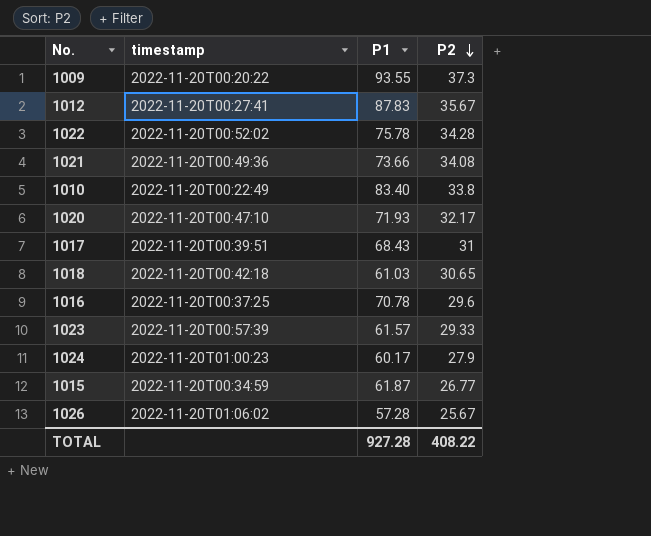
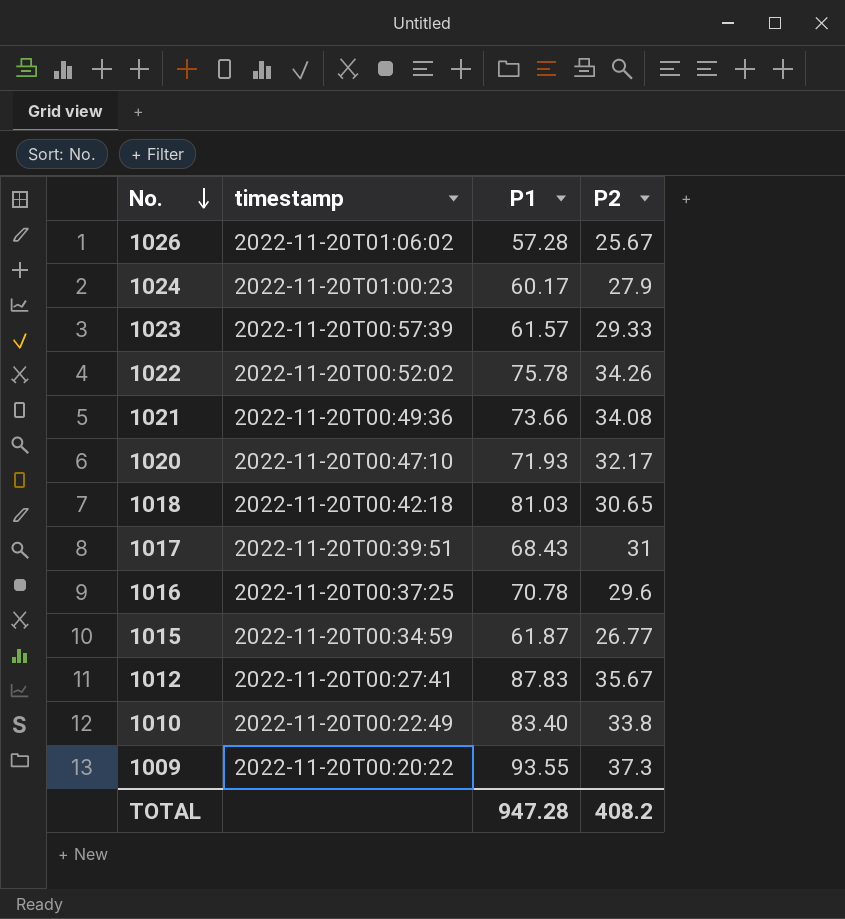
row order: P2 descending -> No. descending
1022 | P2: 34.28 -> 34.26
1018 | P1: 61.03 -> 81.03
TOTAL | P1: 927.28 -> 947.28
TOTAL | P2: 408.22 -> 408.2

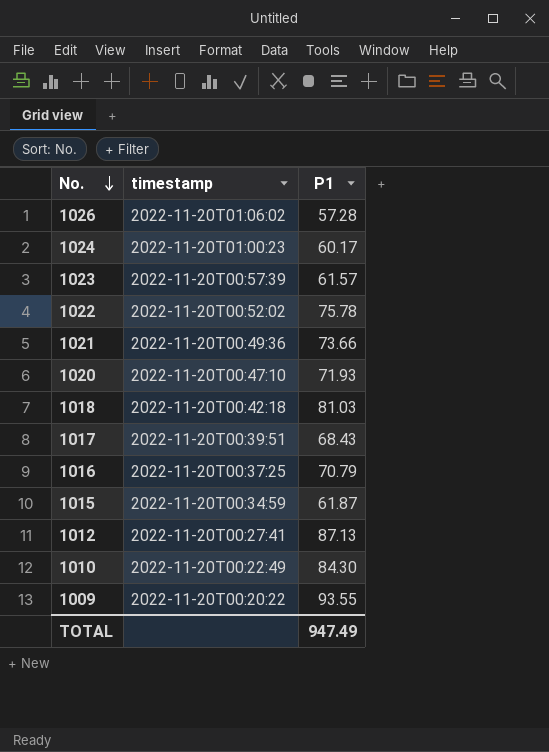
column P2 | position: 4 -> none
1016 | P1: 70.78 -> 70.79
1012 | P1: 87.83 -> 87.13
1010 | P1: 83.40 -> 84.30
TOTAL | P1: 947.28 -> 947.49

